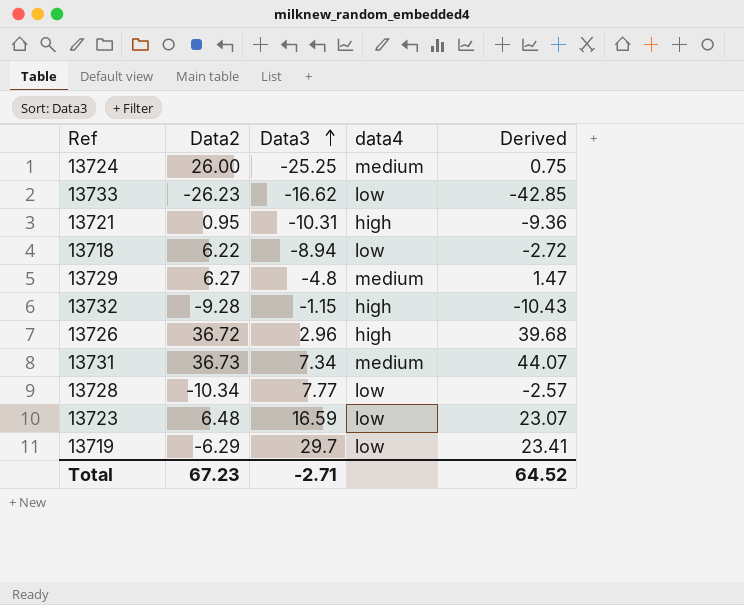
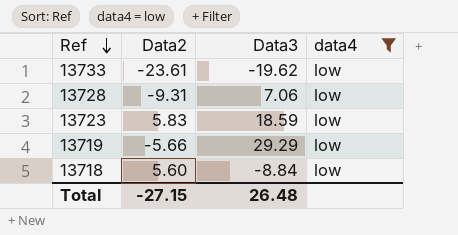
filter: none -> data4 = low
row order: Data3 ascending -> Ref descending
column Derived | formula: [Data2] + [Data3] -> none
13733 | Data2: -26.23 -> -23.61
13733 | Data3: -16.62 -> -19.62
13728 | Data2: -10.34 -> -9.31
13728 | Data3: 7.77 -> 7.06
13723 | Data2: 6.48 -> 5.83
13723 | Data3: 16.59 -> 18.59
13719 | Data2: -6.29 -> -5.66
13719 | Data3: 29.7 -> 29.29
13718 | Data2: 6.22 -> 5.60
13718 | Data3: -8.94 -> -8.84
Total | Data2: 67.23 -> -27.15
Total | Data3: -2.71 -> 26.48

